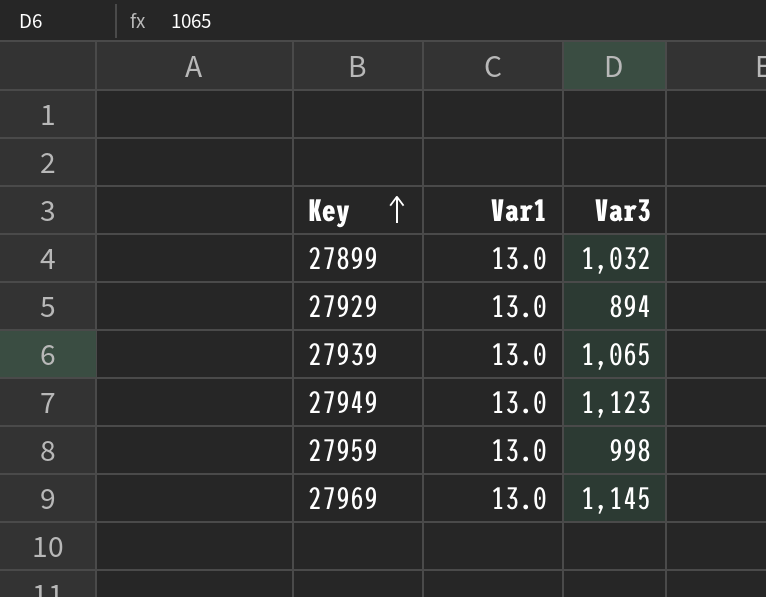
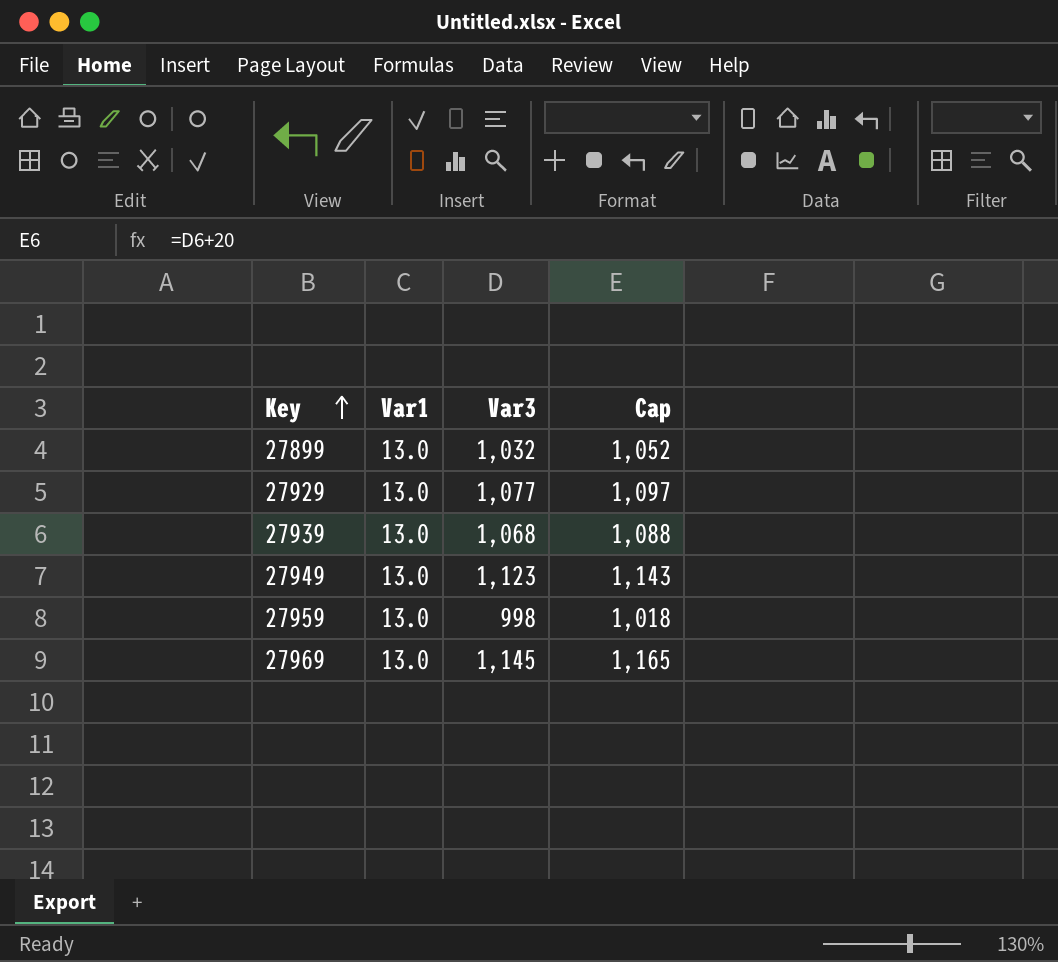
column Cap | formula: none -> [Var3] + 20
27929 | Var3: 894 -> 1,077
27939 | Var3: 1,065 -> 1,068

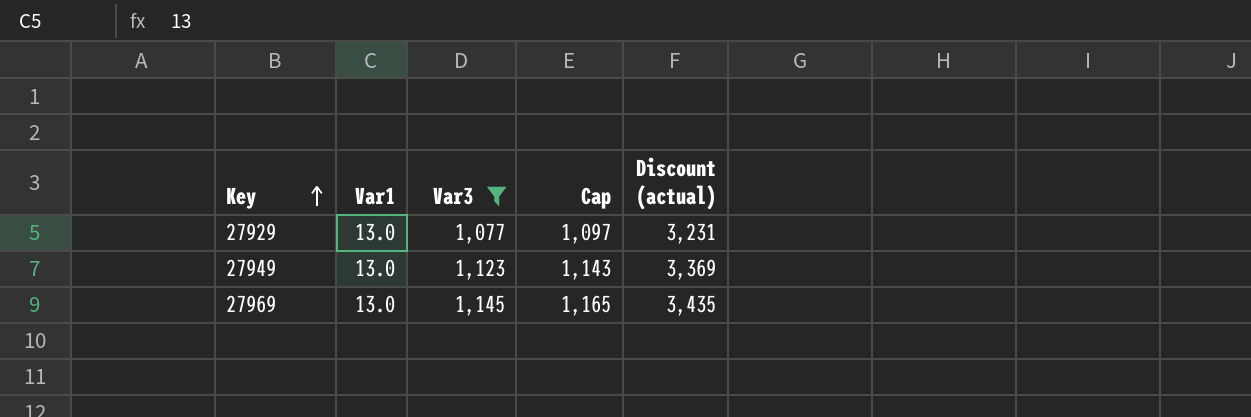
filter: none -> Var3 >= 1,077
column Discount (actual) | formula: none -> [Var3] * 3

